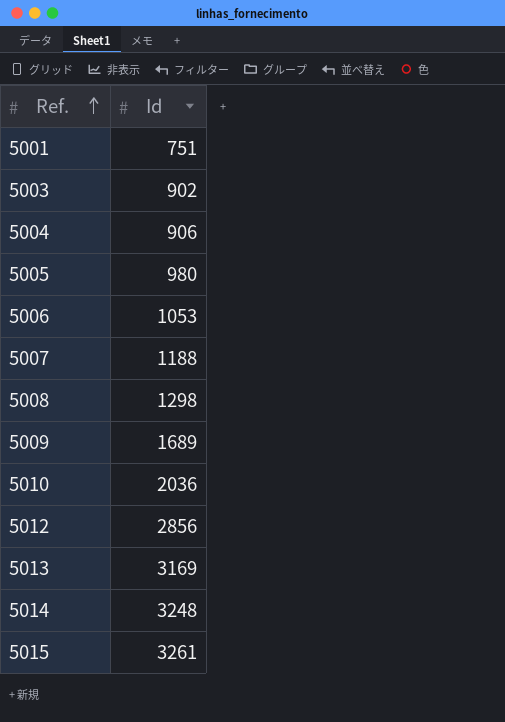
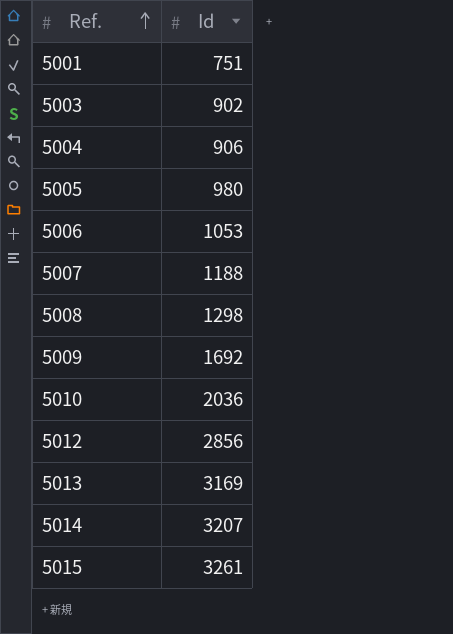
5009 | Id: 1689 -> 1692
5014 | Id: 3248 -> 3207

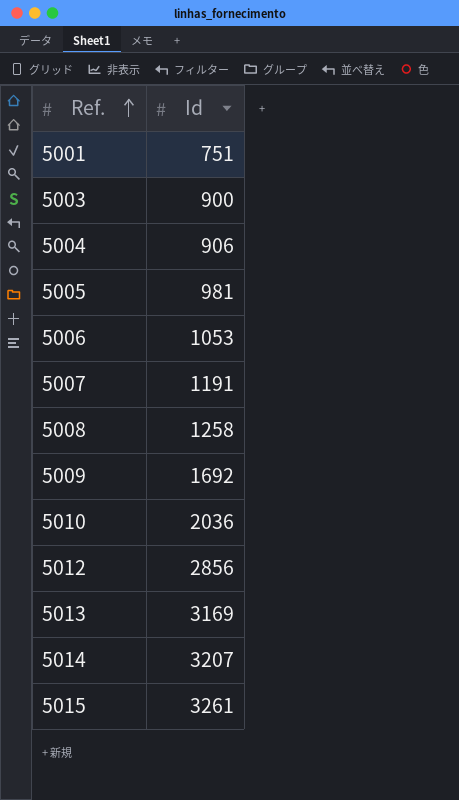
5003 | Id: 902 -> 900
5005 | Id: 980 -> 981
5007 | Id: 1188 -> 1191
5008 | Id: 1298 -> 1258

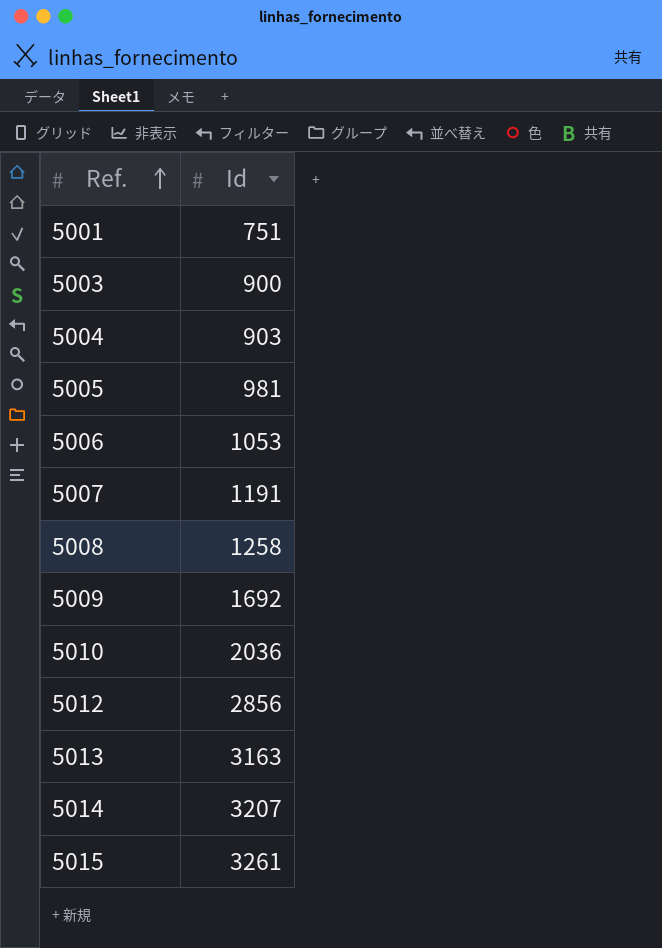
5004 | Id: 906 -> 903
5013 | Id: 3169 -> 3163

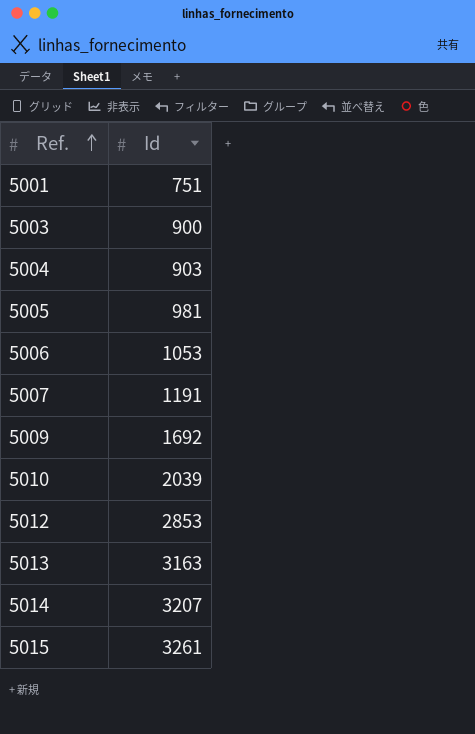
row 5008: 1258 -> none
5010 | Id: 2036 -> 2039
5012 | Id: 2856 -> 2853

